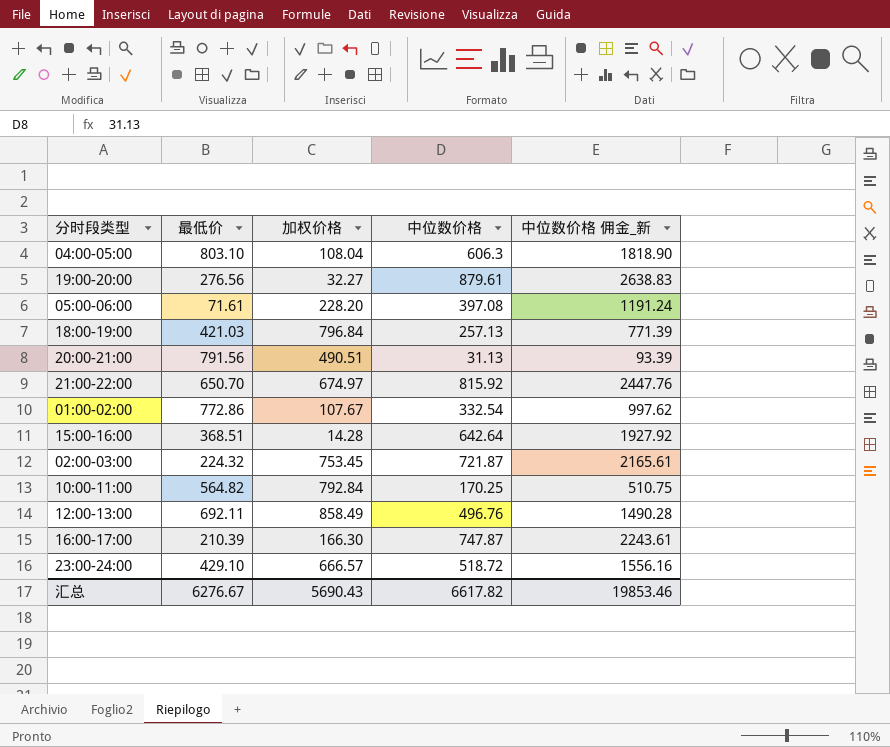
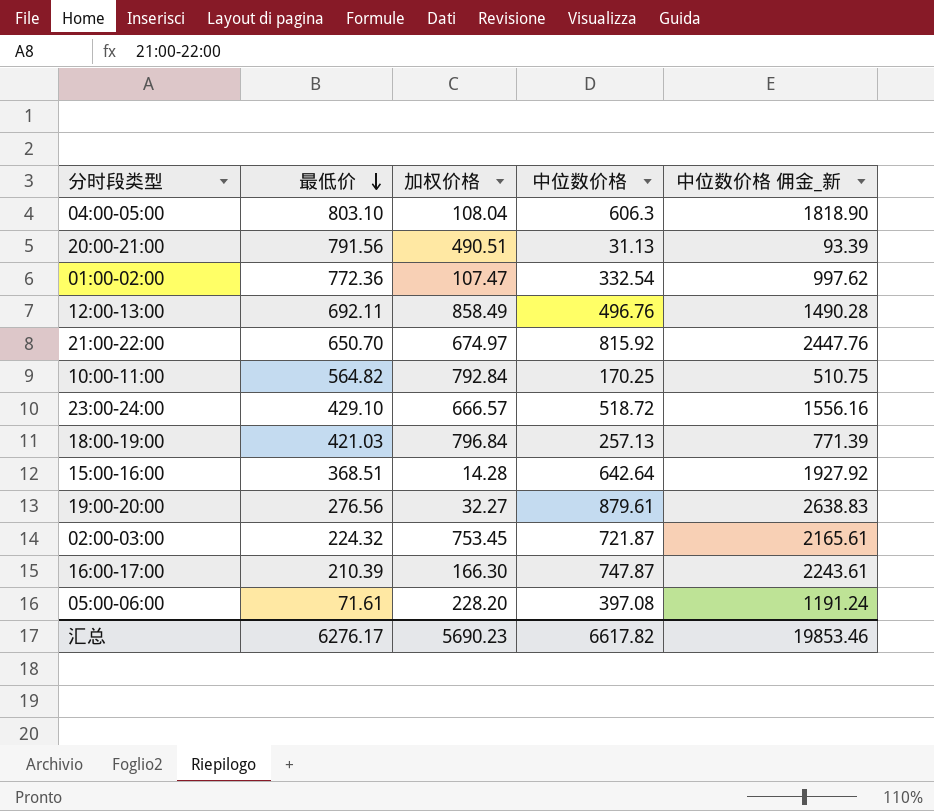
row order: none -> 最低价 descending
01:00-02:00 | 最低价: 772.86 -> 772.36
01:00-02:00 | 加权价格: 107.67 -> 107.47
汇总 | 最低价: 6276.67 -> 6276.17
汇总 | 加权价格: 5690.43 -> 5690.23

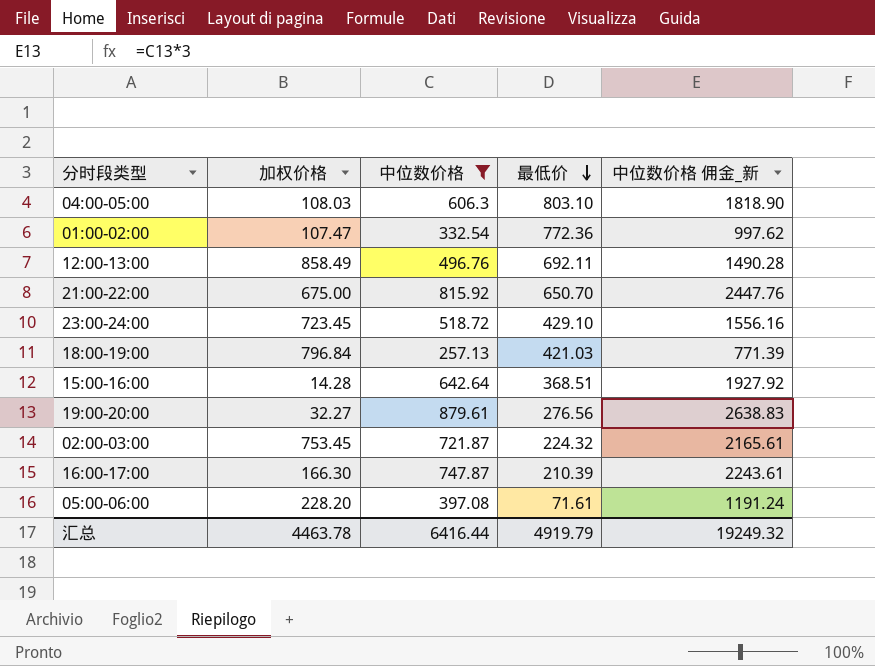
filter: none -> 中位数价格 >= 257.13
column 最低价 | position: 2 -> 4
04:00-05:00 | 加权价格: 108.04 -> 108.03
21:00-22:00 | 加权价格: 674.97 -> 675.00
23:00-24:00 | 加权价格: 666.57 -> 723.45
汇总 | 加权价格: 5690.23 -> 4463.78
汇总 | 中位数价格: 6617.82 -> 6416.44
汇总 | 最低价: 6276.17 -> 4919.79
汇总 | 中位数价格 佣金_新: 19853.46 -> 19249.32

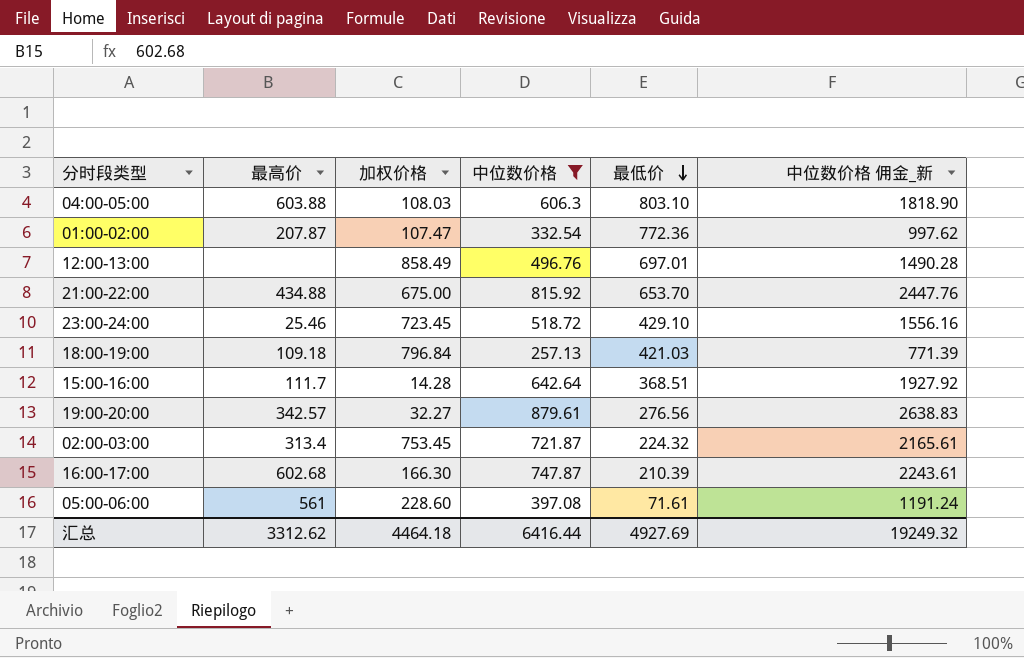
column 最高价 | position: none -> 2
12:00-13:00 | 最低价: 692.11 -> 697.01
21:00-22:00 | 最低价: 650.70 -> 653.70
05:00-06:00 | 加权价格: 228.20 -> 228.60
汇总 | 加权价格: 4463.78 -> 4464.18
汇总 | 最低价: 4919.79 -> 4927.69

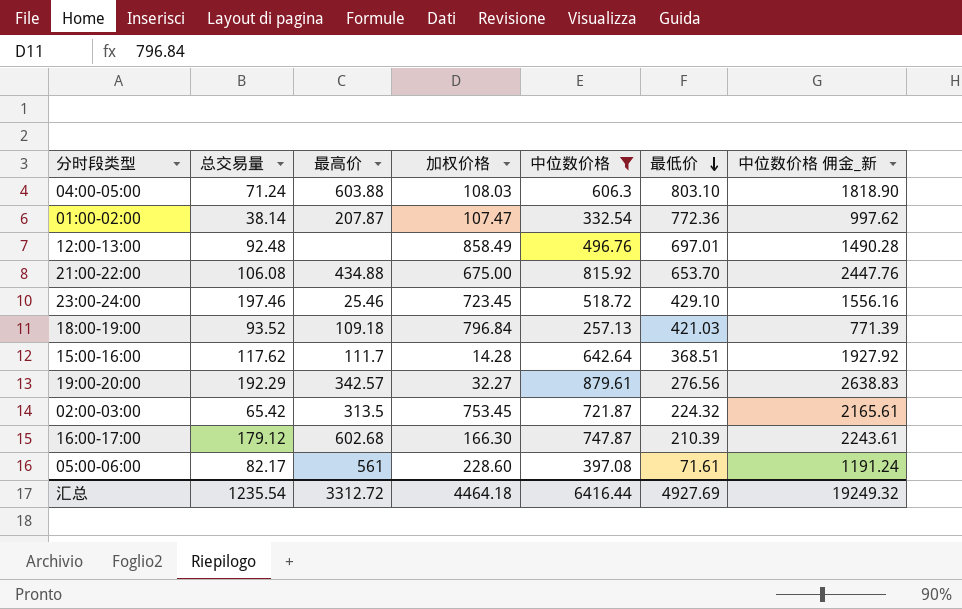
column 总交易量 | position: none -> 2
02:00-03:00 | 最高价: 313.4 -> 313.5
汇总 | 最高价: 3312.62 -> 3312.72

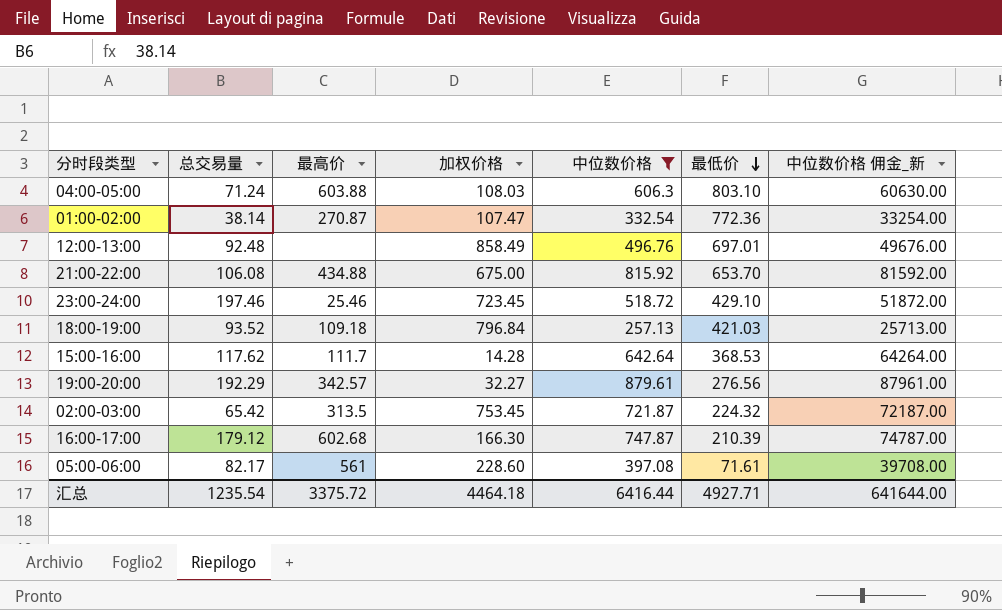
column 中位数价格 佣金_新 | formula: [中位数价格] * 3 -> [中位数价格] * 100
01:00-02:00 | 最高价: 207.87 -> 270.87
15:00-16:00 | 最低价: 368.51 -> 368.53
汇总 | 最高价: 3312.72 -> 3375.72
汇总 | 最低价: 4927.69 -> 4927.71
汇总 | 中位数价格 佣金_新: 19249.32 -> 641644.00

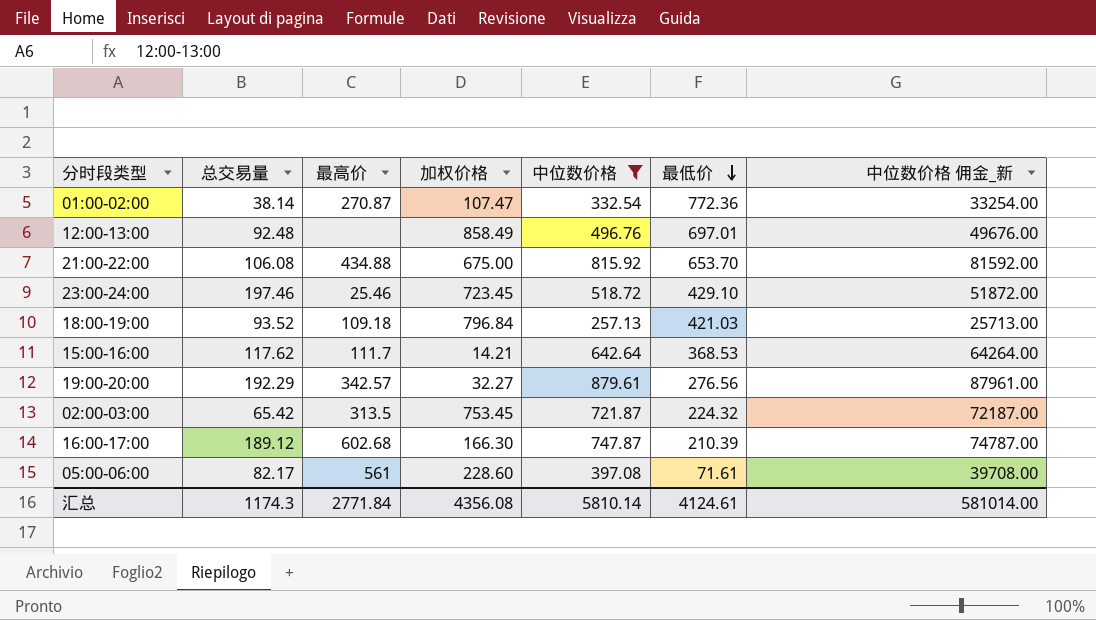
row 04:00-05:00: 71.24 | 603.88 | 108.03 | 606.3 | 803.10 | 60630.00 -> none
15:00-16:00 | 加权价格: 14.28 -> 14.21
16:00-17:00 | 总交易量: 179.12 -> 189.12
汇总 | 总交易量: 1235.54 -> 1174.3
汇总 | 最高价: 3375.72 -> 2771.84
汇总 | 加权价格: 4464.18 -> 4356.08
汇总 | 中位数价格: 6416.44 -> 5810.14
汇总 | 最低价: 4927.71 -> 4124.61
汇总 | 中位数价格 佣金_新: 641644.00 -> 581014.00

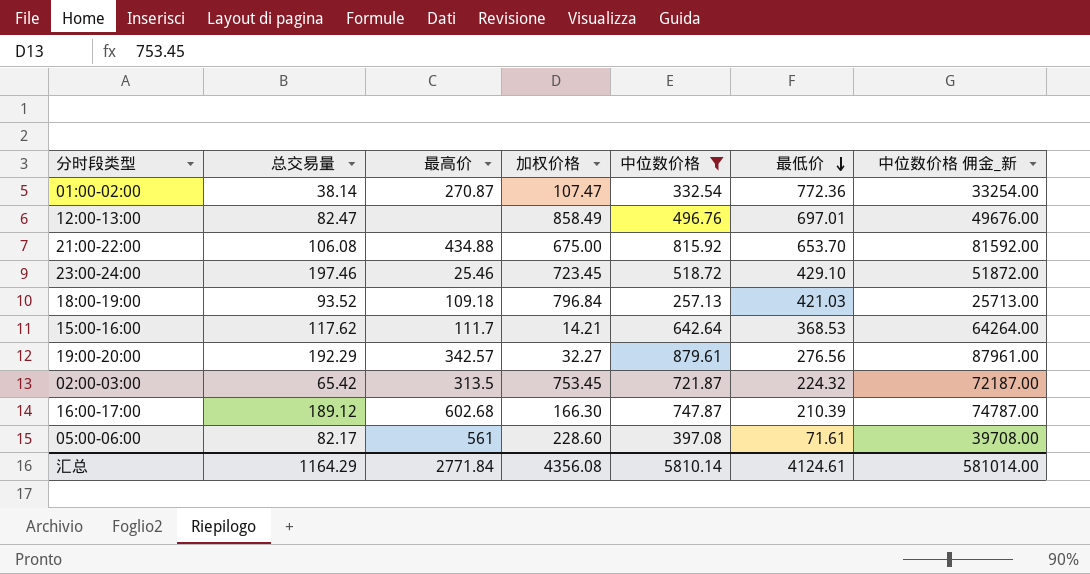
12:00-13:00 | 总交易量: 92.48 -> 82.47
汇总 | 总交易量: 1174.3 -> 1164.29

